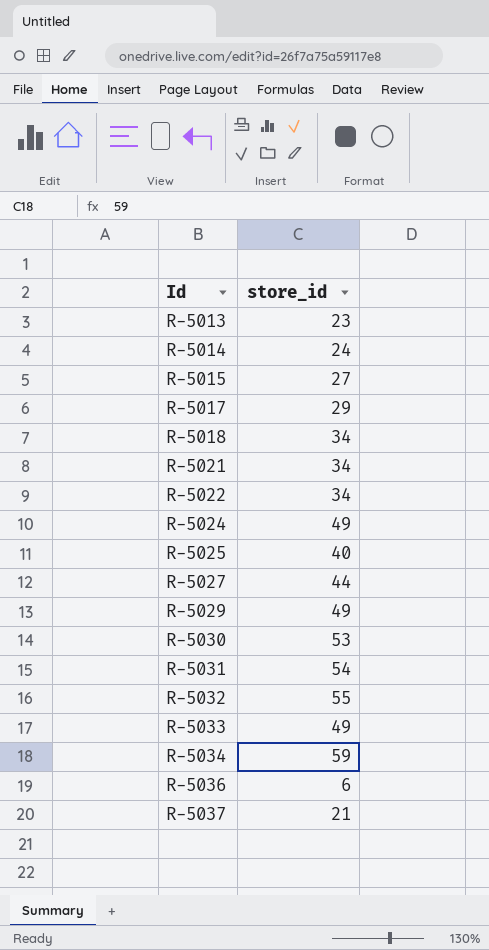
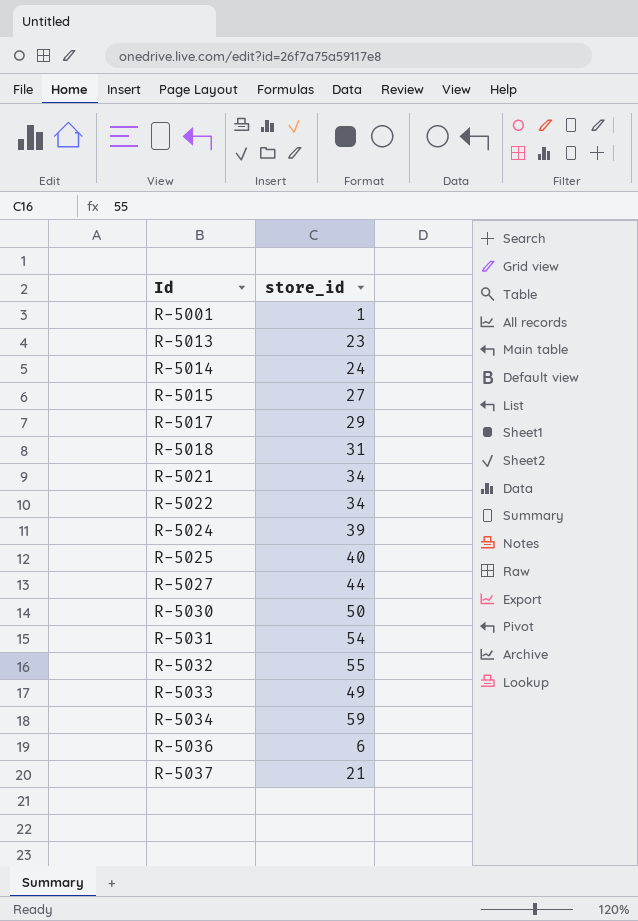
row R-5029: 49 -> none
row R-5001: none -> 1
R-5018 | store_id: 34 -> 31
R-5024 | store_id: 49 -> 39
R-5030 | store_id: 53 -> 50

